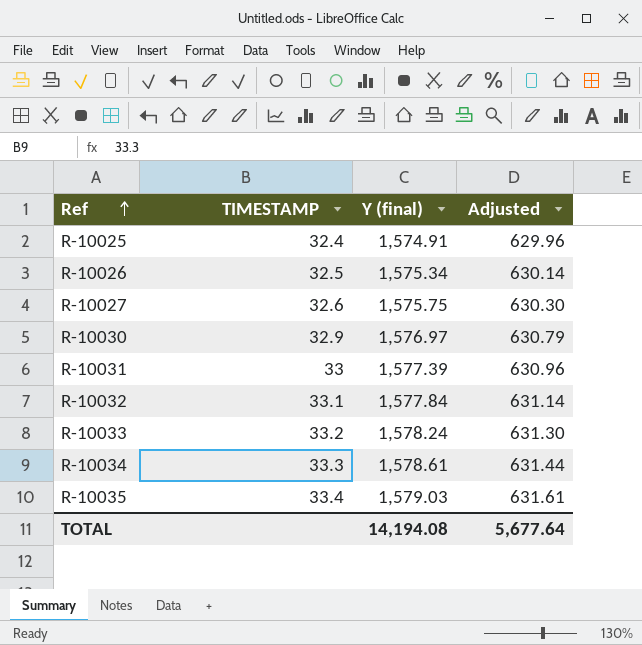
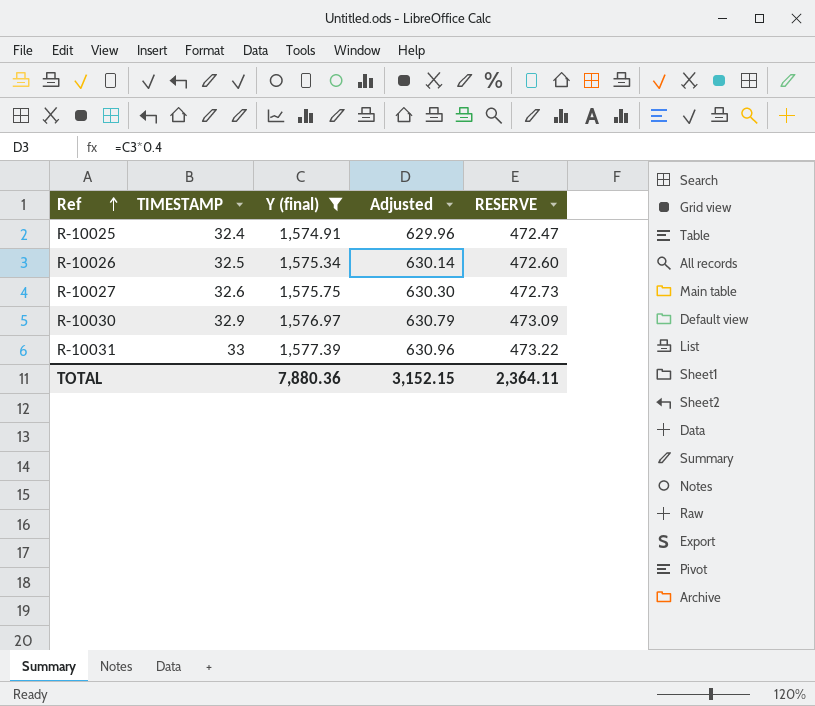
filter: none -> Y (final) <= 1,577.39
column RESERVE | formula: none -> [Y (final)] * 0.3
TOTAL | Y (final): 14,194.08 -> 7,880.36
TOTAL | Adjusted: 5,677.64 -> 3,152.15

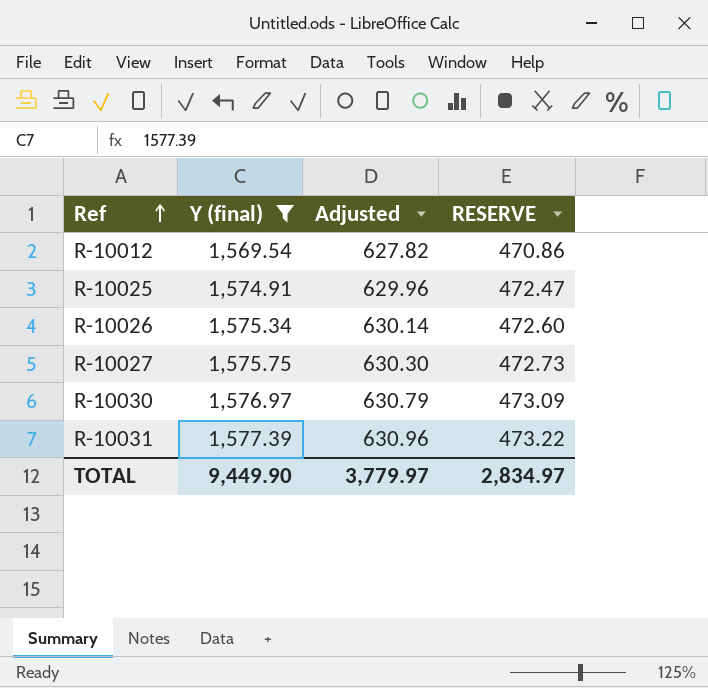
column TIMESTAMP | position: 2 -> none
row R-10012: none -> 1,569.54 | 627.82 | 470.86
TOTAL | Y (final): 7,880.36 -> 9,449.90
TOTAL | Adjusted: 3,152.15 -> 3,779.97
TOTAL | RESERVE: 2,364.11 -> 2,834.97

